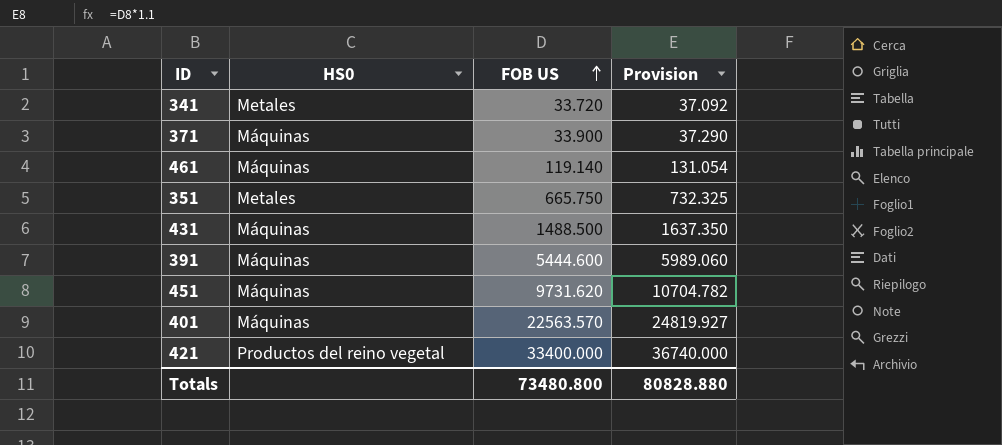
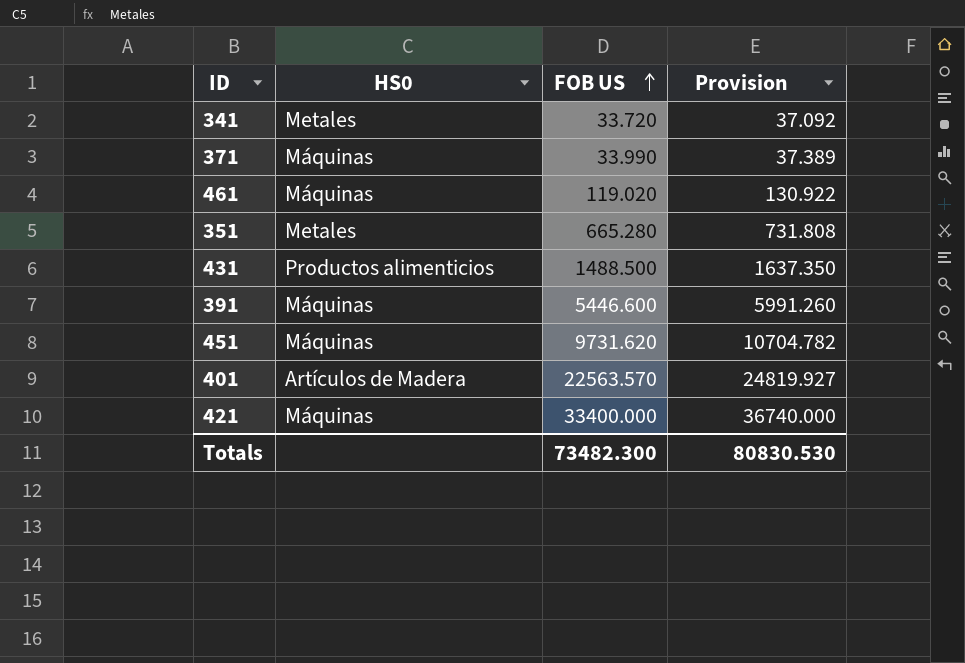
371 | FOB US: 33.900 -> 33.990
371 | Provision: 37.290 -> 37.389
461 | FOB US: 119.140 -> 119.020
461 | Provision: 131.054 -> 130.922
351 | FOB US: 665.750 -> 665.280
351 | Provision: 732.325 -> 731.808
431 | HS0: Máquinas -> Productos alimenticios
391 | FOB US: 5444.600 -> 5446.600
391 | Provision: 5989.060 -> 5991.260
401 | HS0: Máquinas -> Artículos de Madera
421 | HS0: Productos del reino vegetal -> Máquinas
Totals | FOB US: 73480.800 -> 73482.300
Totals | Provision: 80828.880 -> 80830.530

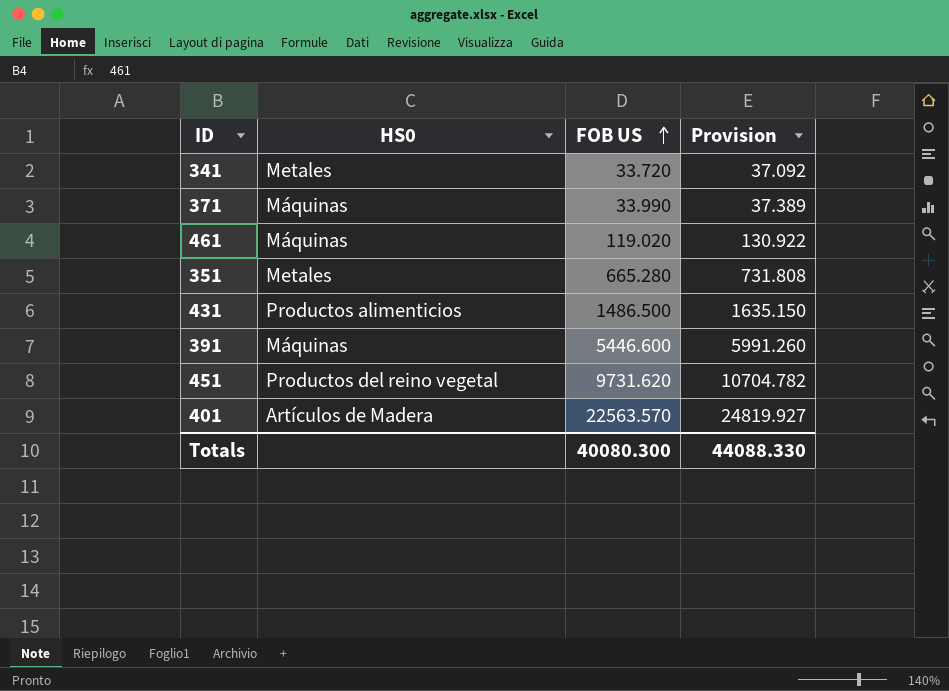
row 421: Máquinas | 33400.000 | 36740.000 -> none
431 | FOB US: 1488.500 -> 1486.500
431 | Provision: 1637.350 -> 1635.150
451 | HS0: Máquinas -> Productos del reino vegetal
Totals | FOB US: 73482.300 -> 40080.300
Totals | Provision: 80830.530 -> 44088.330

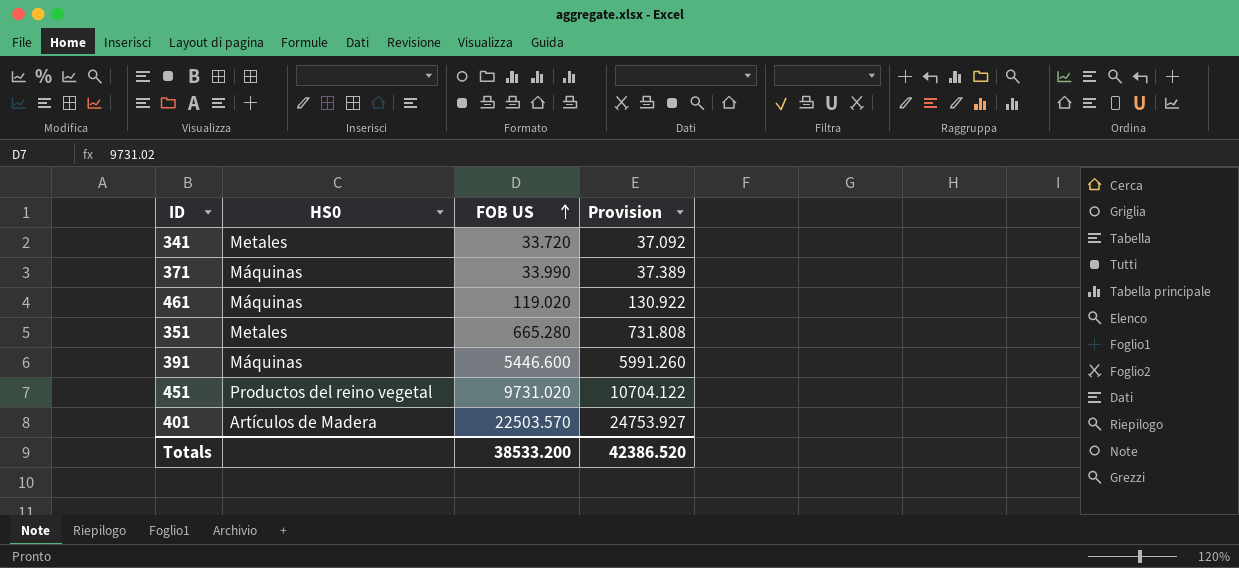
row 431: Productos alimenticios | 1486.500 | 1635.150 -> none
451 | FOB US: 9731.620 -> 9731.020
451 | Provision: 10704.782 -> 10704.122
401 | FOB US: 22563.570 -> 22503.570
401 | Provision: 24819.927 -> 24753.927
Totals | FOB US: 40080.300 -> 38533.200
Totals | Provision: 44088.330 -> 42386.520

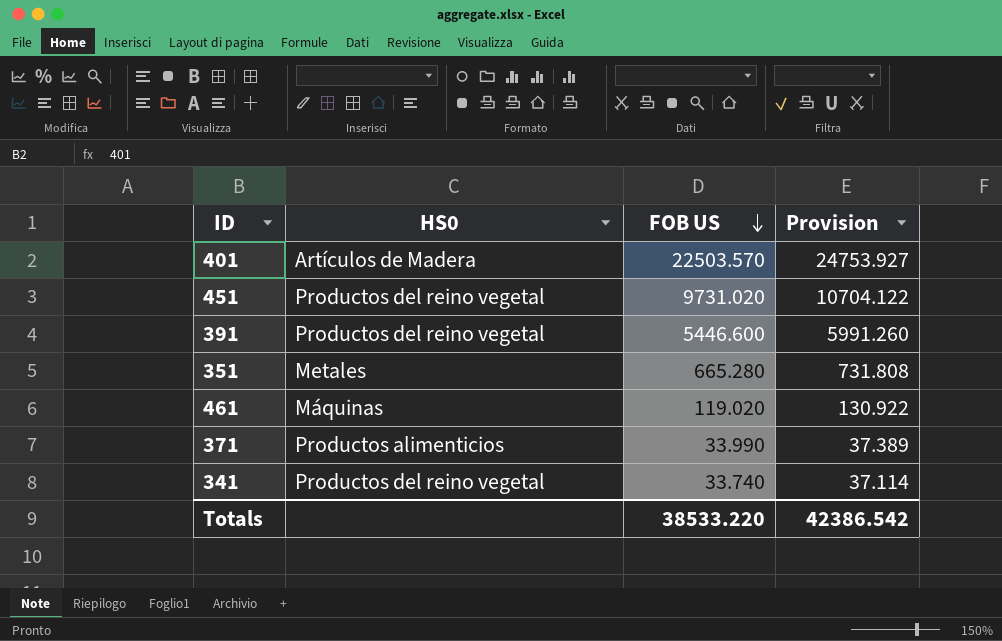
row order: FOB US ascending -> FOB US descending
391 | HS0: Máquinas -> Productos del reino vegetal
371 | HS0: Máquinas -> Productos alimenticios
341 | HS0: Metales -> Productos del reino vegetal
341 | FOB US: 33.720 -> 33.740
341 | Provision: 37.092 -> 37.114
Totals | FOB US: 38533.200 -> 38533.220
Totals | Provision: 42386.520 -> 42386.542

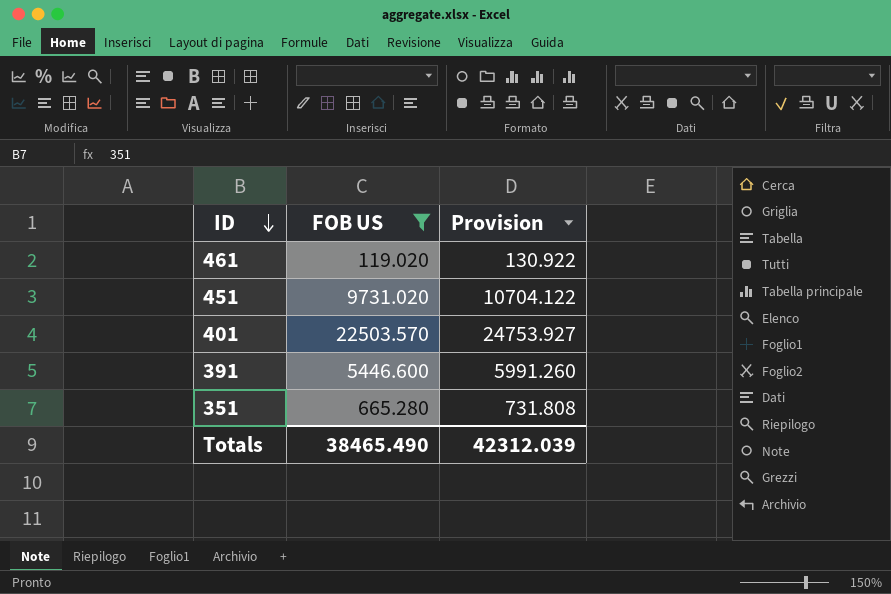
filter: none -> FOB US >= 119.020
row order: FOB US descending -> ID descending
column HS0 | position: 2 -> none
Totals | FOB US: 38533.220 -> 38465.490
Totals | Provision: 42386.542 -> 42312.039

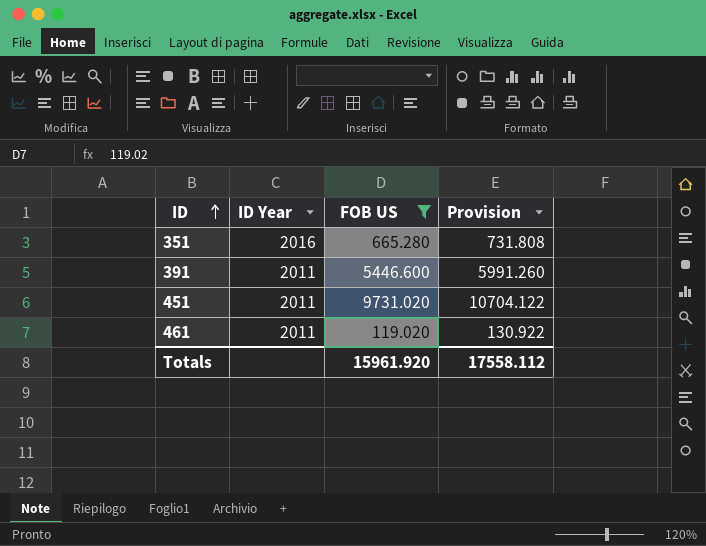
row order: ID descending -> ID ascending
column ID Year | position: none -> 2
row 401: 22503.570 | 24753.927 -> none
Totals | FOB US: 38465.490 -> 15961.920
Totals | Provision: 42312.039 -> 17558.112

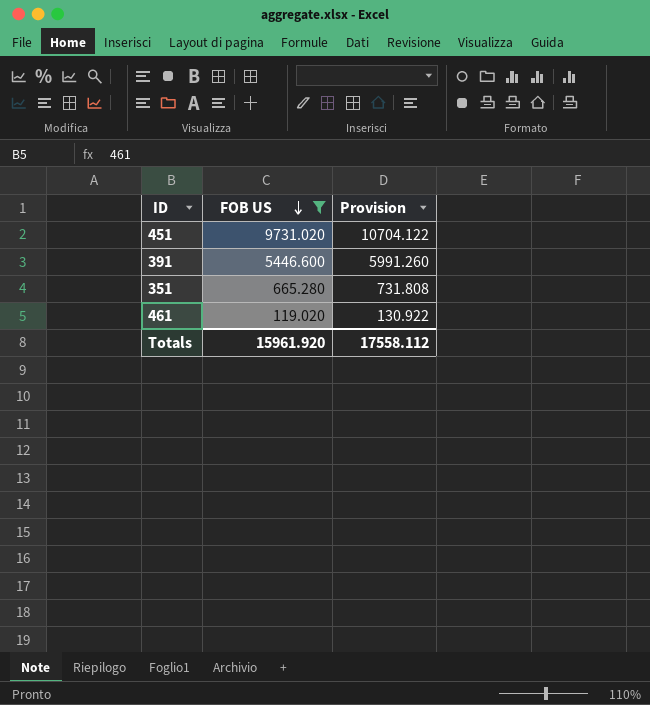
row order: ID ascending -> FOB US descending
column ID Year | position: 2 -> none

